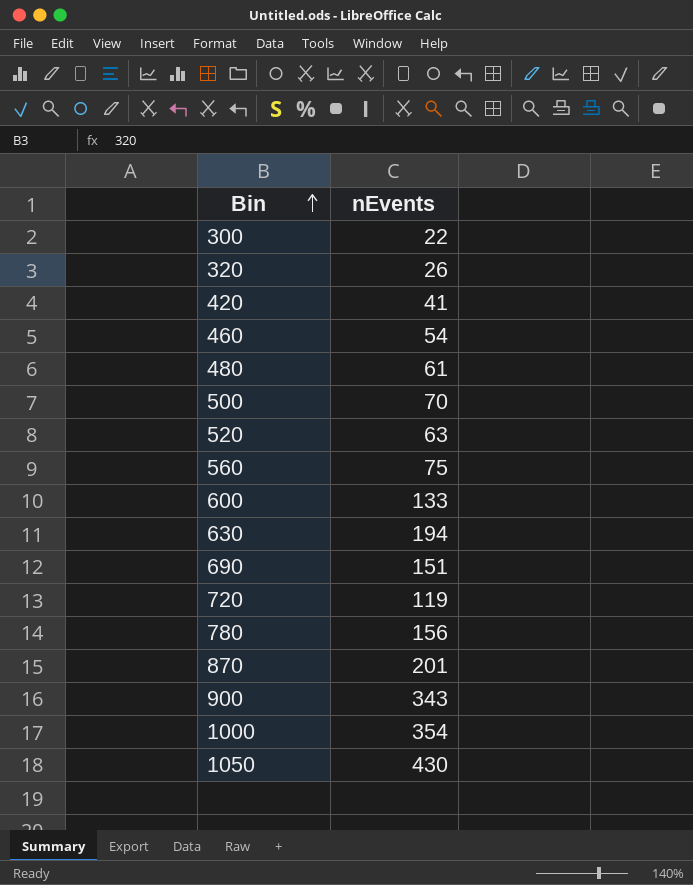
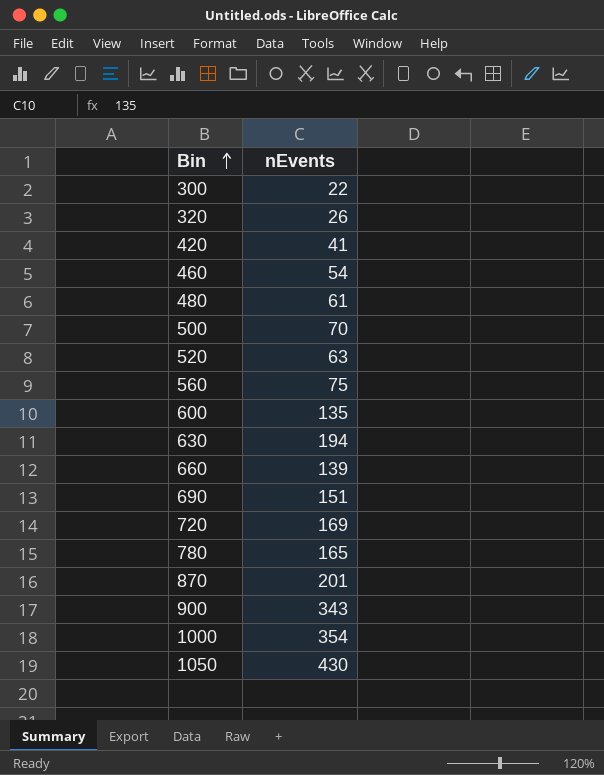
600 | nEvents: 133 -> 135
row 660: none -> 139
720 | nEvents: 119 -> 169
780 | nEvents: 156 -> 165

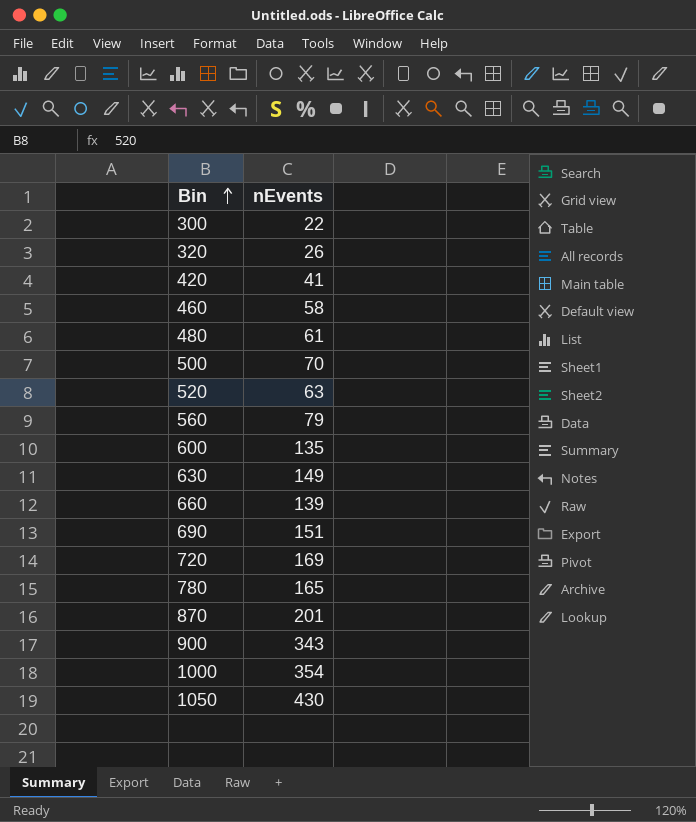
460 | nEvents: 54 -> 58
560 | nEvents: 75 -> 79
630 | nEvents: 194 -> 149

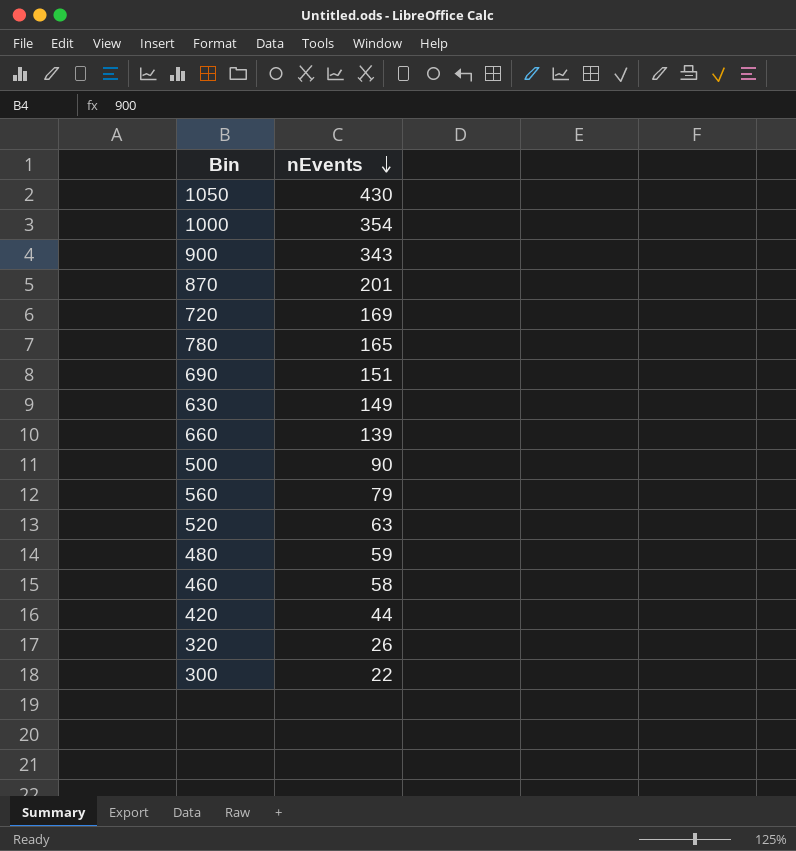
row order: Bin ascending -> nEvents descending
row 600: 135 -> none
500 | nEvents: 70 -> 90
480 | nEvents: 61 -> 59
420 | nEvents: 41 -> 44

